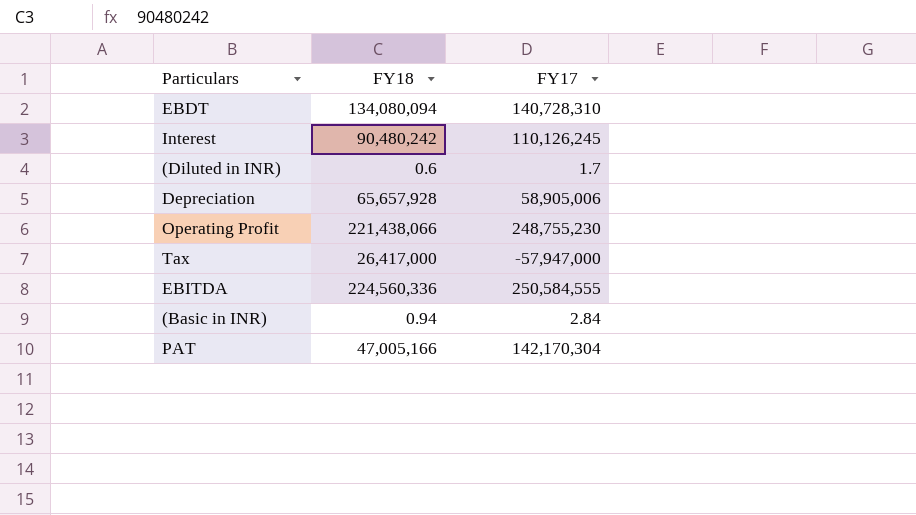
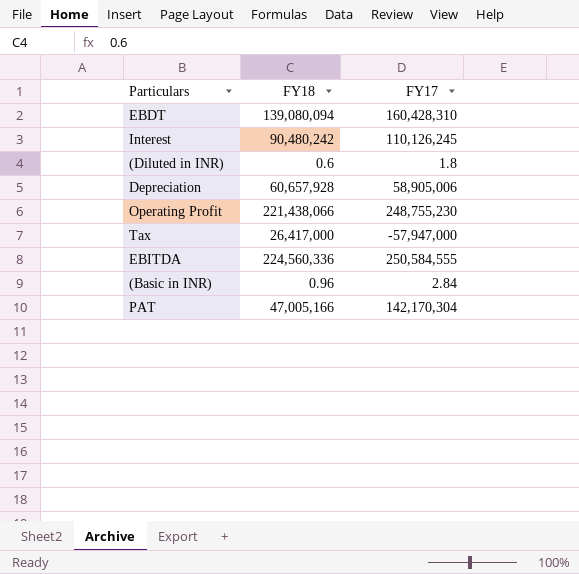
EBDT | FY18: 134,080,094 -> 139,080,094
EBDT | FY17: 140,728,310 -> 160,428,310
(Diluted in INR) | FY17: 1.7 -> 1.8
Depreciation | FY18: 65,657,928 -> 60,657,928
(Basic in INR) | FY18: 0.94 -> 0.96

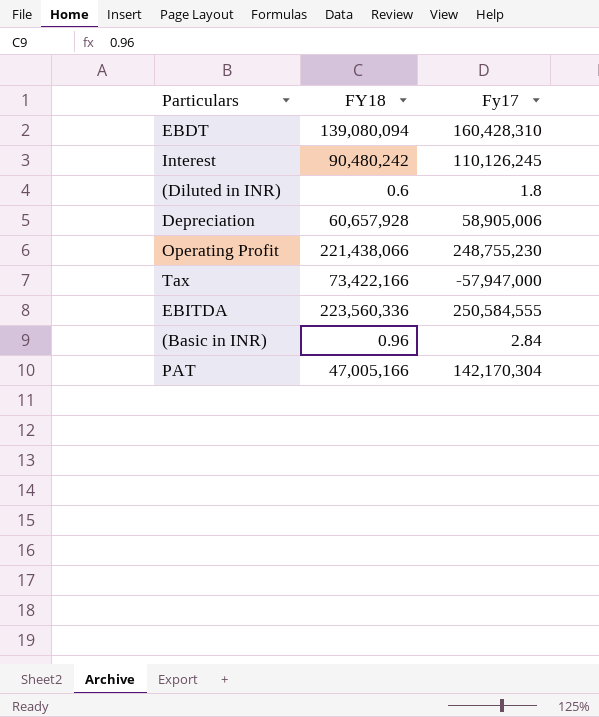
column name: FY17 -> Fy17
Tax | FY18: 26,417,000 -> 73,422,166
EBITDA | FY18: 224,560,336 -> 223,560,336

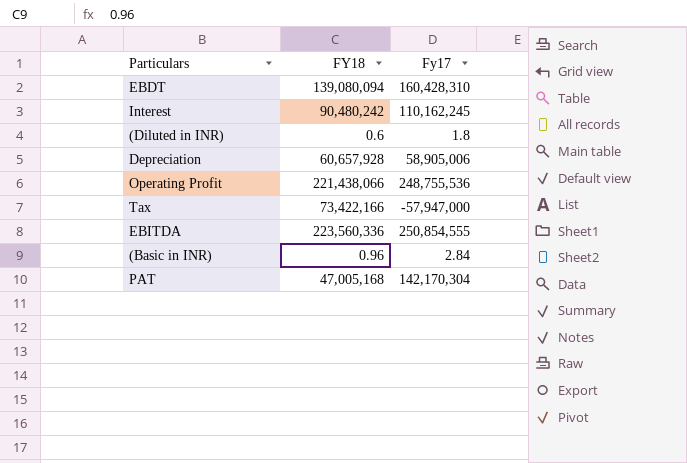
Interest | Fy17: 110,126,245 -> 110,162,245
Operating Profit | Fy17: 248,755,230 -> 248,755,536
EBITDA | Fy17: 250,584,555 -> 250,854,555
PAT | FY18: 47,005,166 -> 47,005,168

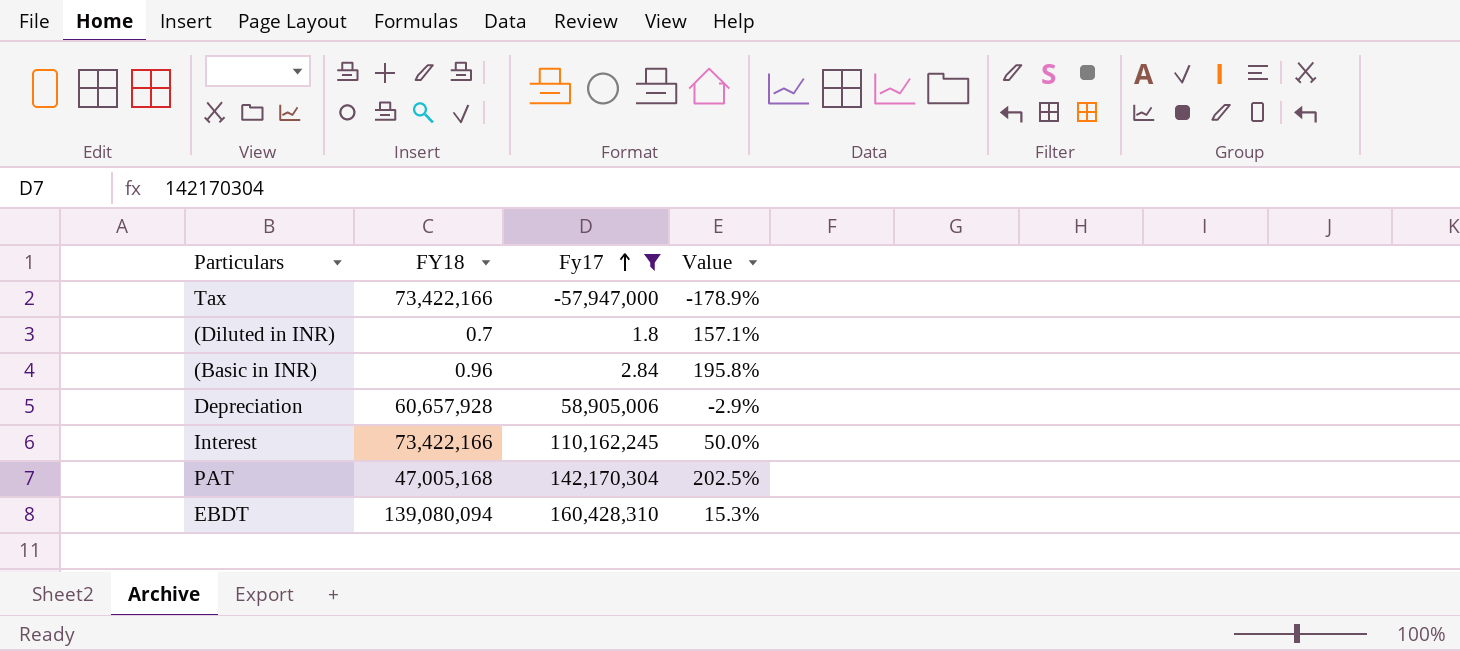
filter: none -> Fy17 <= 160,428,310
row order: none -> Fy17 ascending
column Value | formula: none -> ([Fy17] - [FY18]) / [FY18]
(Diluted in INR) | FY18: 0.6 -> 0.7
Interest | FY18: 90,480,242 -> 73,422,166

